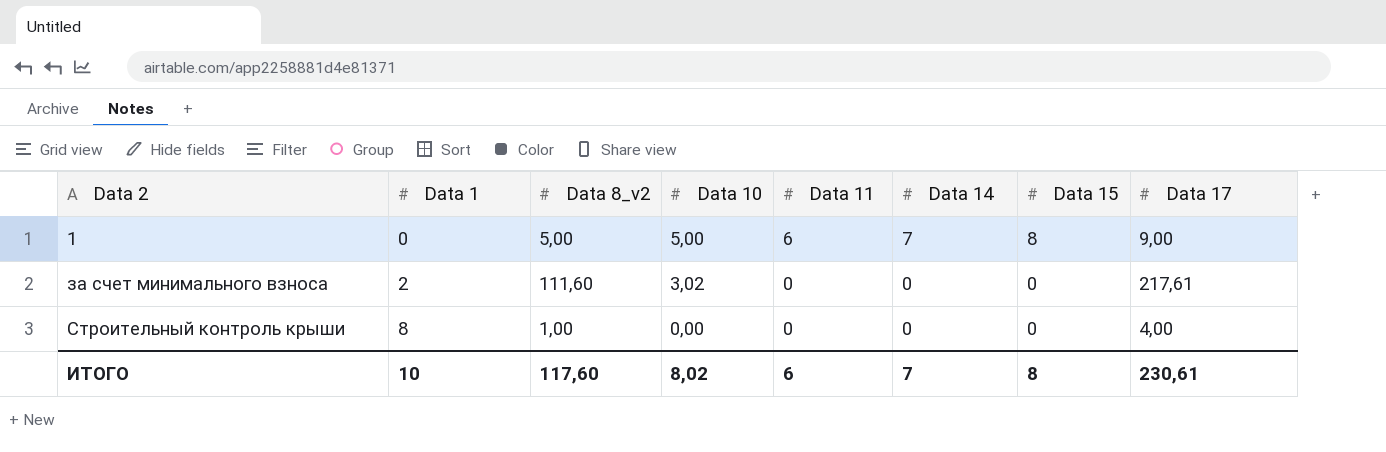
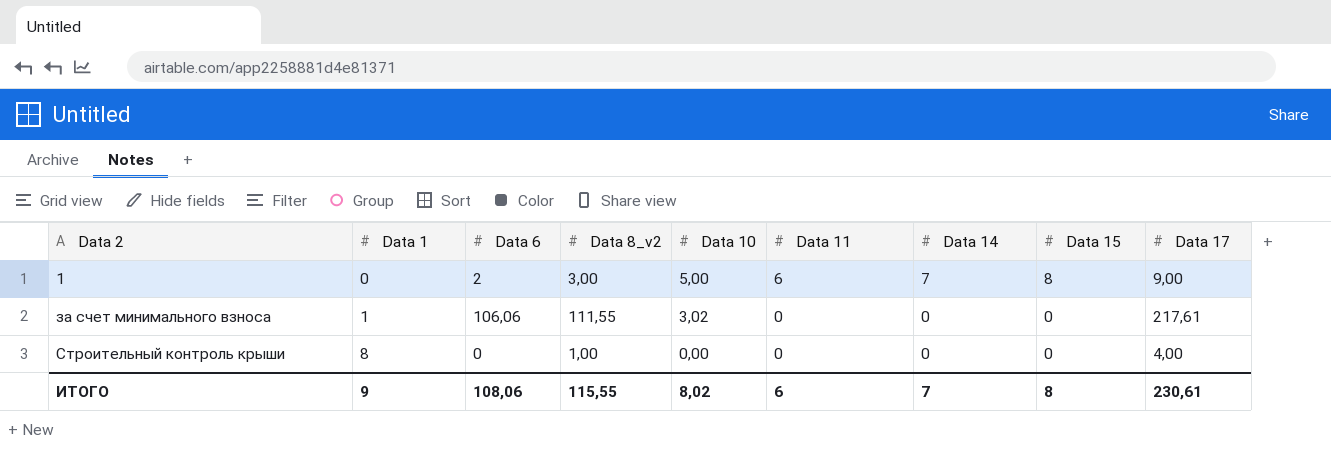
column Data 6 | position: none -> 3
1 | Data 8_v2: 5,00 -> 3,00
за счет минимального взноса | Data 1: 2 -> 1
за счет минимального взноса | Data 8_v2: 111,60 -> 111,55
ИТОГО | Data 1: 10 -> 9
ИТОГО | Data 8_v2: 117,60 -> 115,55

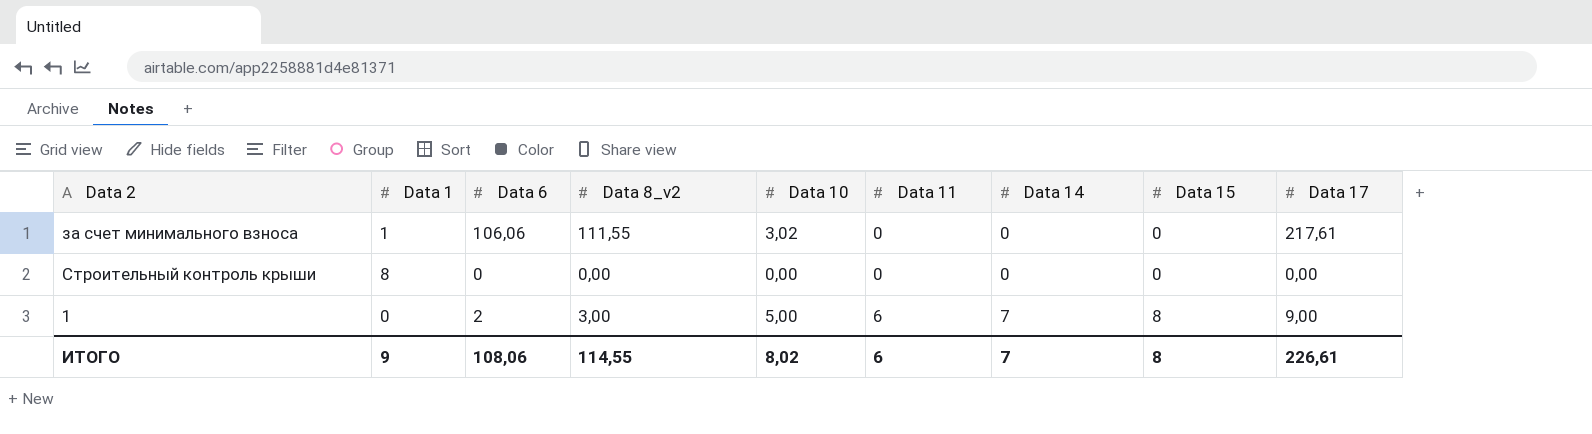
row order: Data 2 ascending -> Data 11 ascending
Строительный контроль крыши | Data 8_v2: 1,00 -> 0,00
Строительный контроль крыши | Data 17: 4,00 -> 0,00
ИТОГО | Data 8_v2: 115,55 -> 114,55
ИТОГО | Data 17: 230,61 -> 226,61

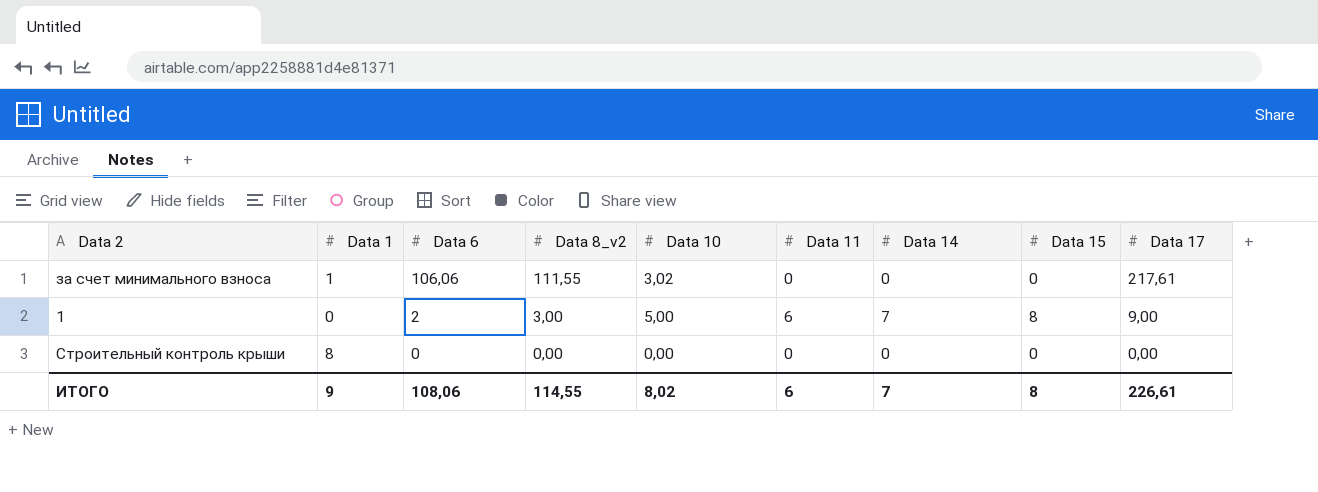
row order: Data 11 ascending -> Data 6 descending

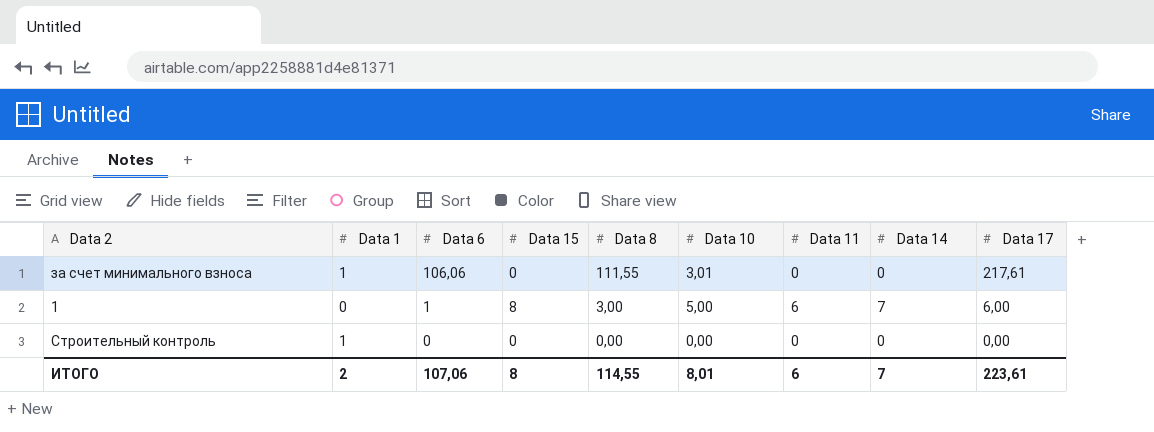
column Data 15 | position: 8 -> 4
column name: Data 8_v2 -> Data 8
row Строительный контроль крыши: 8 | 0 | 0,00 | 0,00 | 0 | 0 | 0 | 0,00 -> none
за счет минимального взноса | Data 10: 3,02 -> 3,01
1 | Data 6: 2 -> 1
1 | Data 17: 9,00 -> 6,00
row Строительный контроль: none -> 1 | 0 | 0 | 0,00 | 0,00 | 0 | 0 | 0,00
ИТОГО | Data 1: 9 -> 2
ИТОГО | Data 6: 108,06 -> 107,06
ИТОГО | Data 10: 8,02 -> 8,01
ИТОГО | Data 17: 226,61 -> 223,61

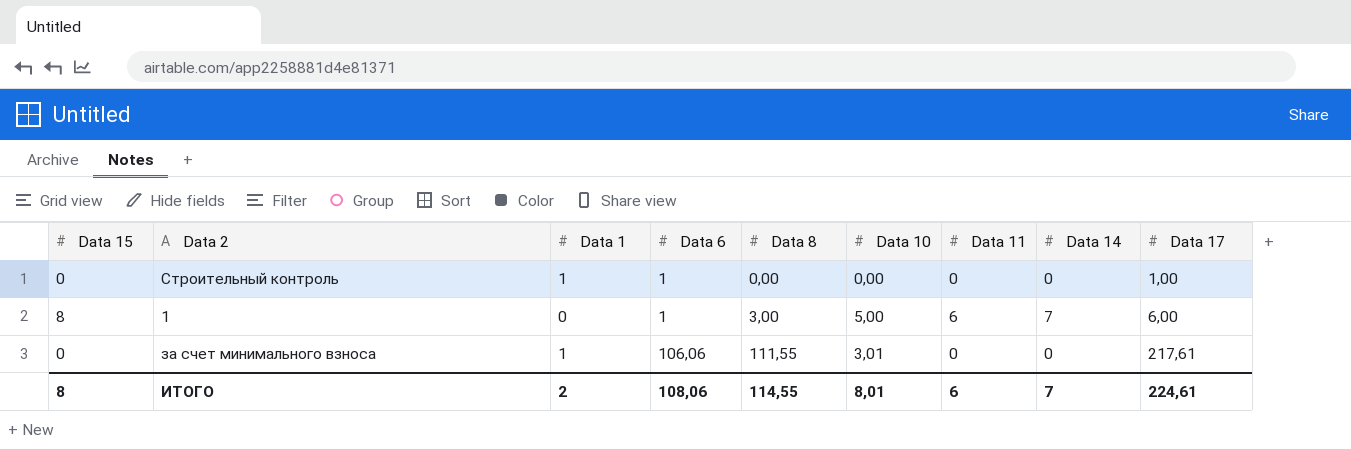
row order: Data 6 descending -> Data 6 ascending
column Data 15 | position: 4 -> 1
Строительный контроль | Data 6: 0 -> 1
Строительный контроль | Data 17: 0,00 -> 1,00
ИТОГО | Data 6: 107,06 -> 108,06
ИТОГО | Data 17: 223,61 -> 224,61

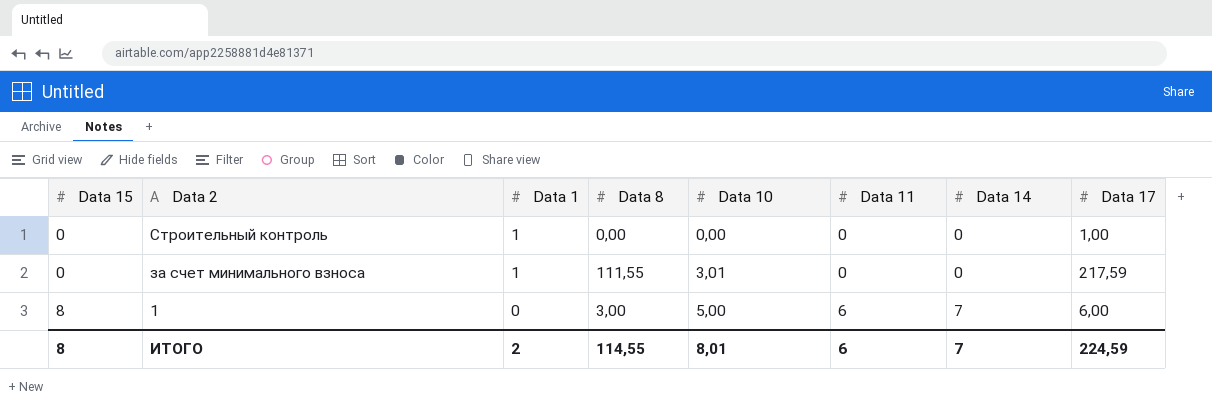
row order: Data 6 ascending -> Data 15 ascending
column Data 6 | position: 4 -> none
за счет минимального взноса | Data 17: 217,61 -> 217,59
ИТОГО | Data 17: 224,61 -> 224,59

